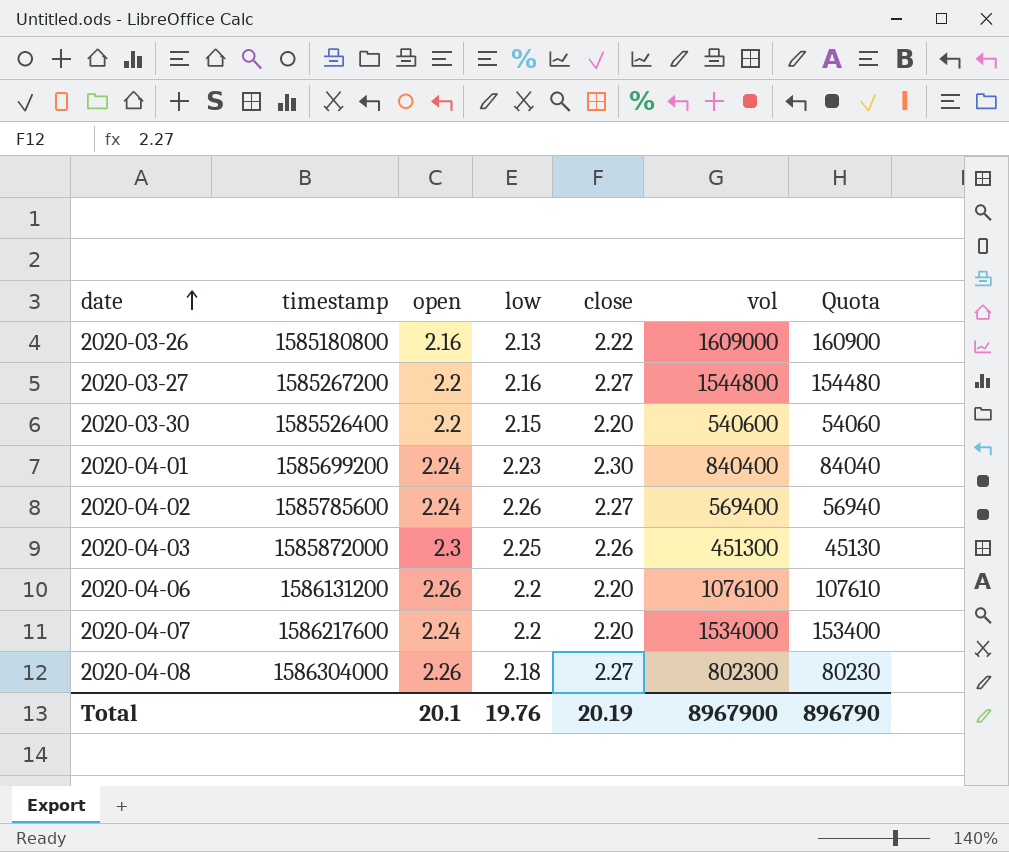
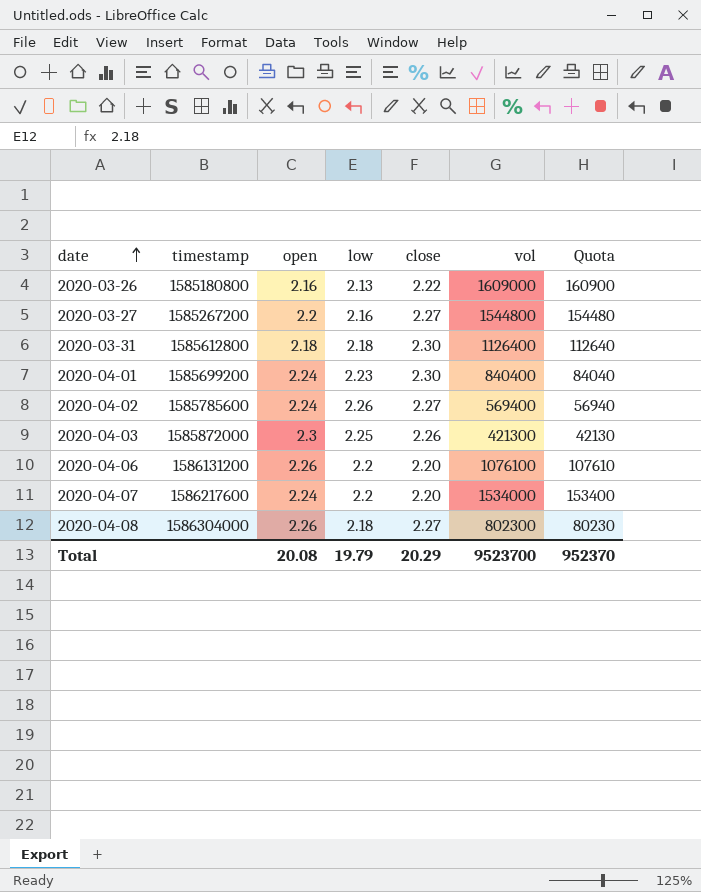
row 2020-03-30: 1585526400 | 2.2 | 2.15 | 2.20 | 540600 | 54060 -> none
row 2020-03-31: none -> 1585612800 | 2.18 | 2.18 | 2.30 | 1126400 | 112640
2020-04-03 | vol: 451300 -> 421300
2020-04-03 | Quota: 45130 -> 42130
Total | open: 20.1 -> 20.08
Total | low: 19.76 -> 19.79
Total | close: 20.19 -> 20.29
Total | vol: 8967900 -> 9523700
Total | Quota: 896790 -> 952370

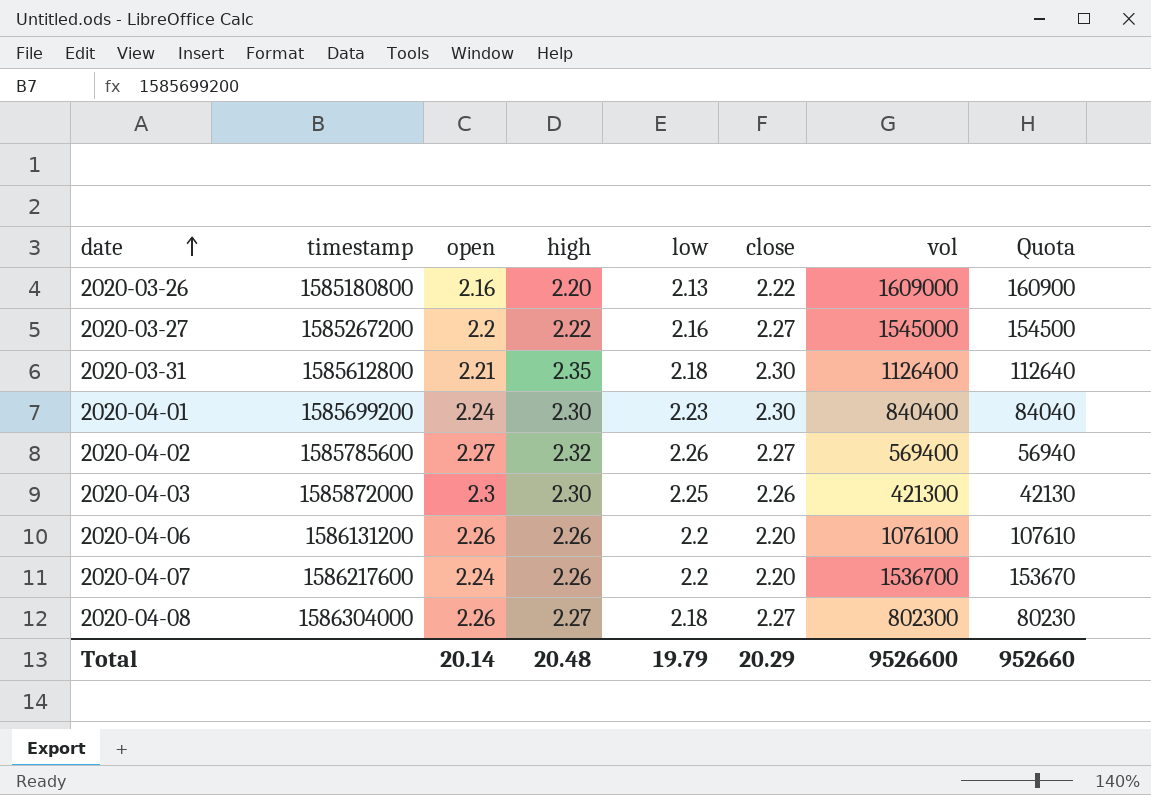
column high | position: none -> 4
2020-03-27 | vol: 1544800 -> 1545000
2020-03-27 | Quota: 154480 -> 154500
2020-03-31 | open: 2.18 -> 2.21
2020-04-02 | open: 2.24 -> 2.27
2020-04-07 | vol: 1534000 -> 1536700
2020-04-07 | Quota: 153400 -> 153670
Total | open: 20.08 -> 20.14
Total | vol: 9523700 -> 9526600
Total | Quota: 952370 -> 952660

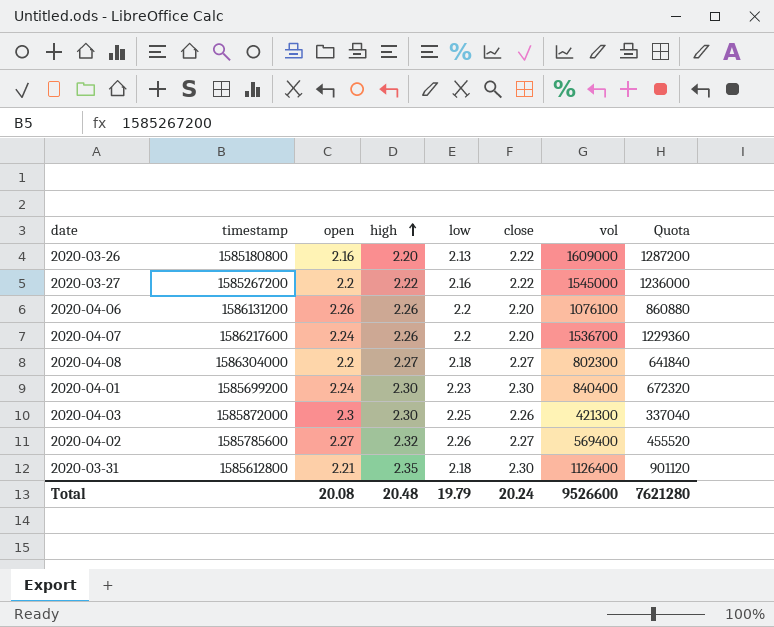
row order: date ascending -> high ascending
column Quota | formula: [vol] * 0.1 -> [vol] * 0.8
2020-03-27 | close: 2.27 -> 2.22
2020-04-08 | open: 2.26 -> 2.2
Total | open: 20.14 -> 20.08
Total | close: 20.29 -> 20.24
Total | Quota: 952660 -> 7621280

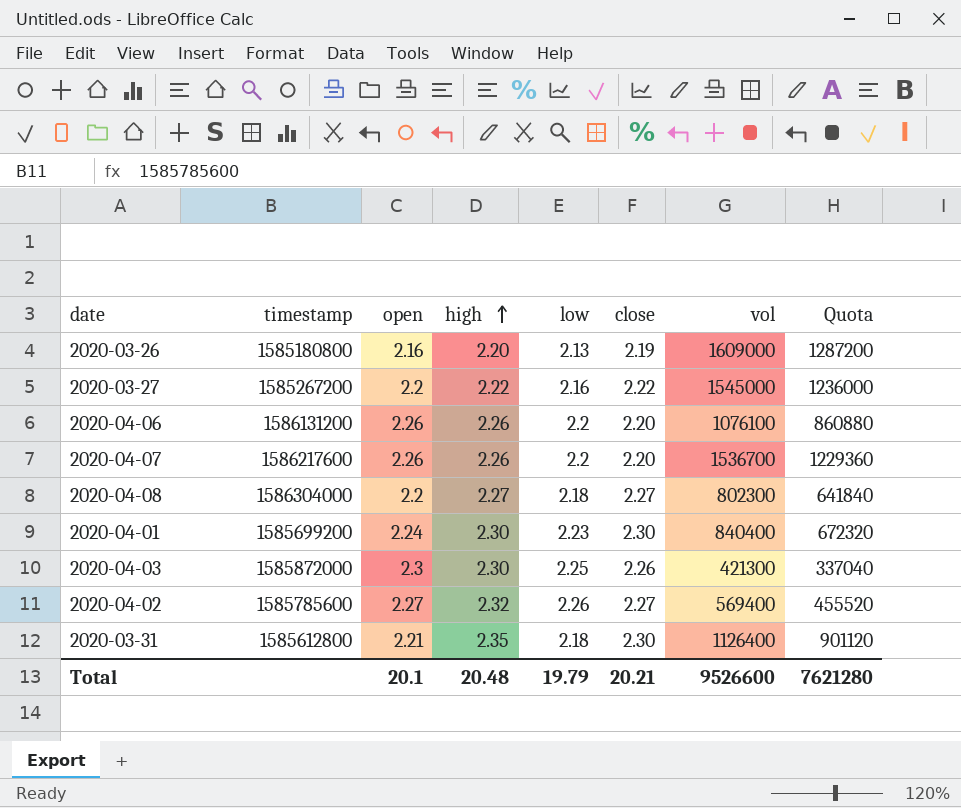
2020-03-26 | close: 2.22 -> 2.19
2020-04-07 | open: 2.24 -> 2.26
Total | open: 20.08 -> 20.1
Total | close: 20.24 -> 20.21

